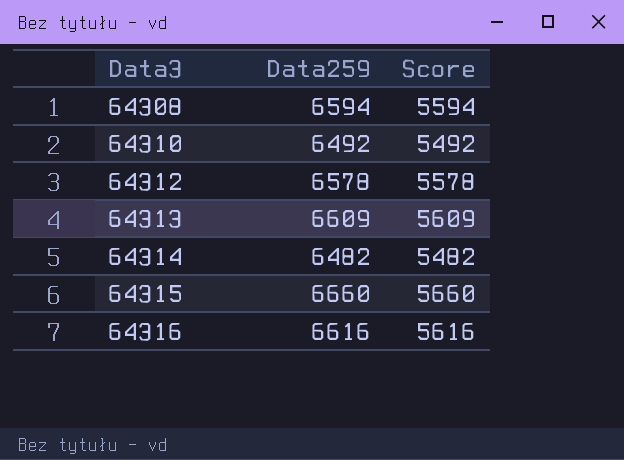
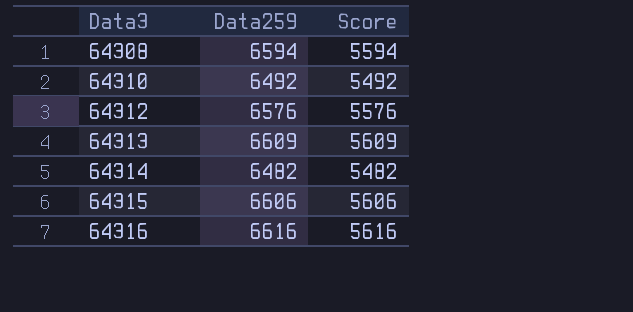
64312 | Data259: 6578 -> 6576
64312 | Score: 5578 -> 5576
64315 | Data259: 6660 -> 6606
64315 | Score: 5660 -> 5606

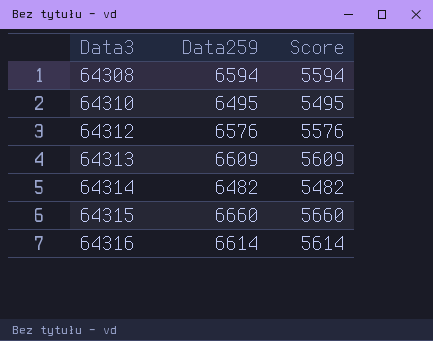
64310 | Data259: 6492 -> 6495
64310 | Score: 5492 -> 5495
64315 | Data259: 6606 -> 6660
64315 | Score: 5606 -> 5660
64316 | Data259: 6616 -> 6614
64316 | Score: 5616 -> 5614

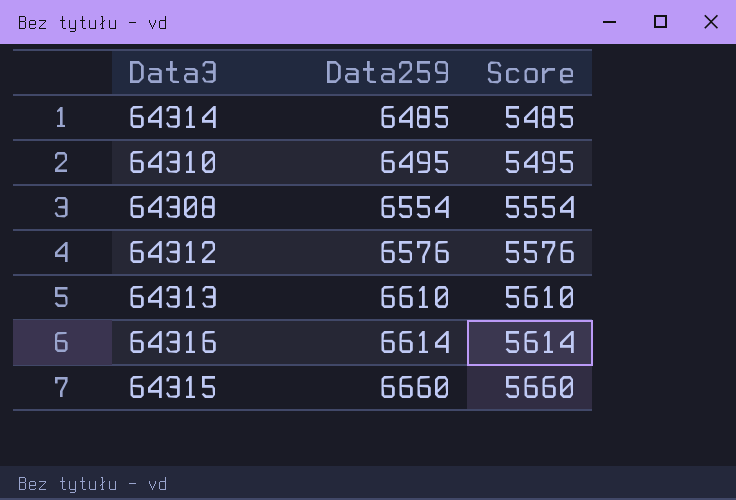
row order: Data3 ascending -> Data259 ascending
64314 | Data259: 6482 -> 6485
64314 | Score: 5482 -> 5485
64308 | Data259: 6594 -> 6554
64308 | Score: 5594 -> 5554
64313 | Data259: 6609 -> 6610
64313 | Score: 5609 -> 5610

